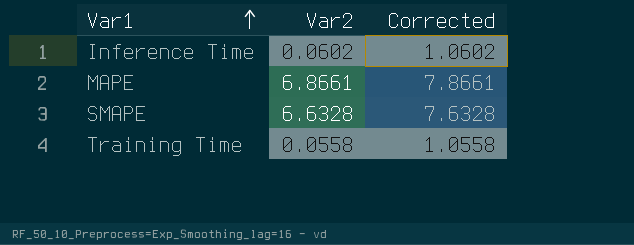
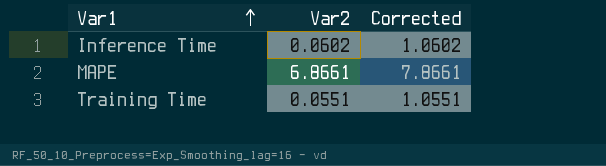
row SMAPE: 6.6328 | 7.6328 -> none
Training Time | Var2: 0.0558 -> 0.0551
Training Time | Corrected: 1.0558 -> 1.0551

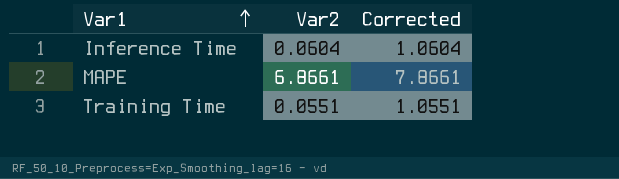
Inference Time | Var2: 0.0602 -> 0.0604
Inference Time | Corrected: 1.0602 -> 1.0604

